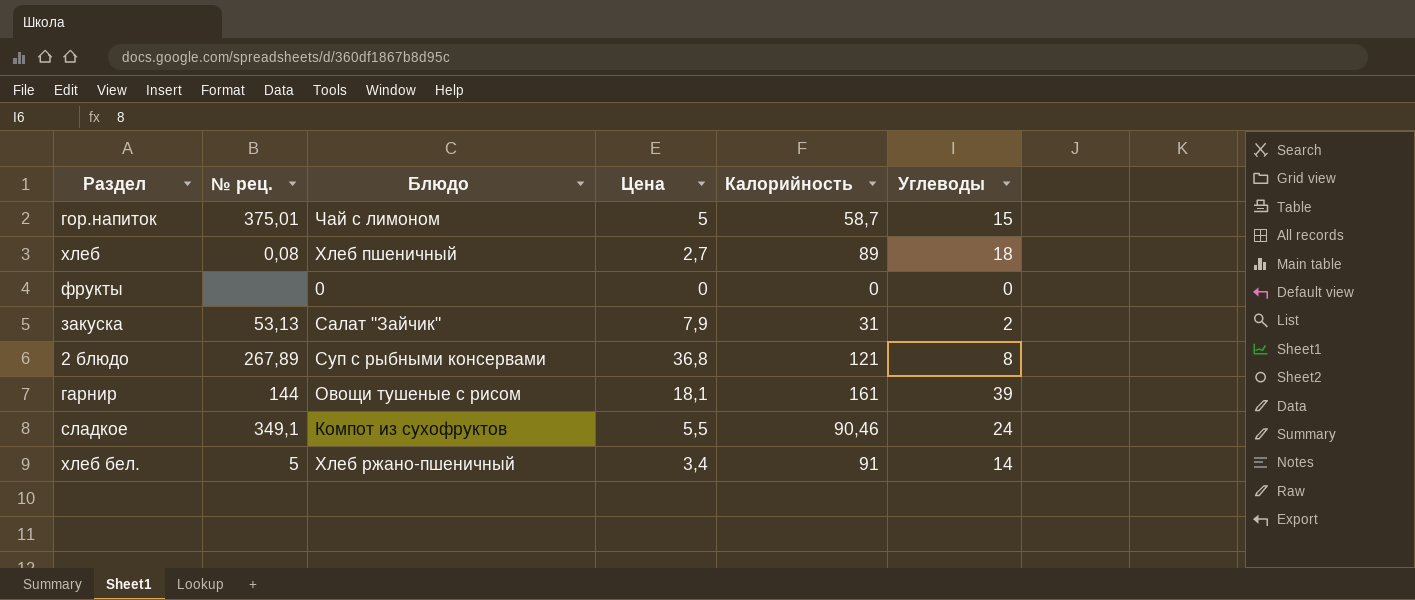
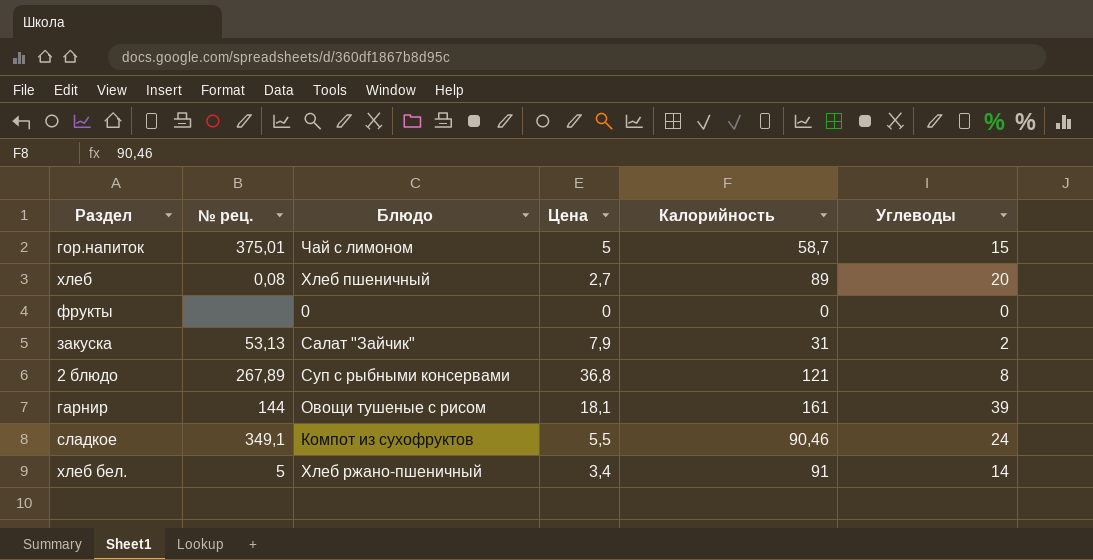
хлеб | Углеводы: 18 -> 20

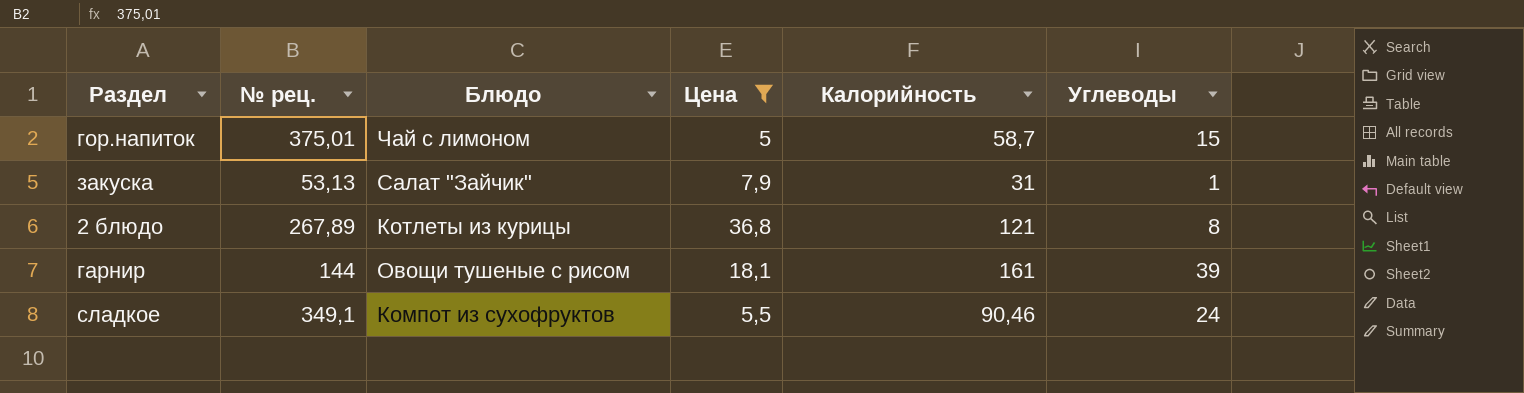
filter: none -> Цена >= 5
закуска | Углеводы: 2 -> 1
2 блюдо | Блюдо: Суп с рыбными консервами -> Котлеты из курицы

